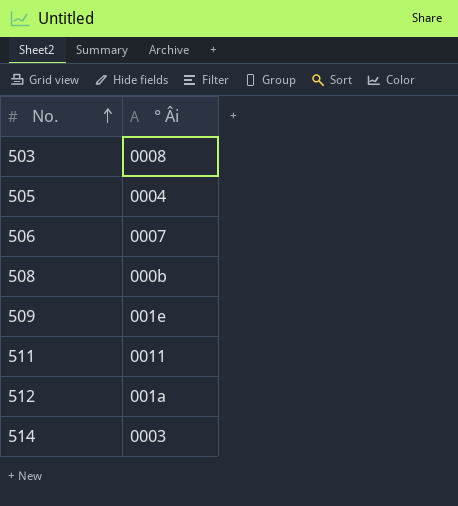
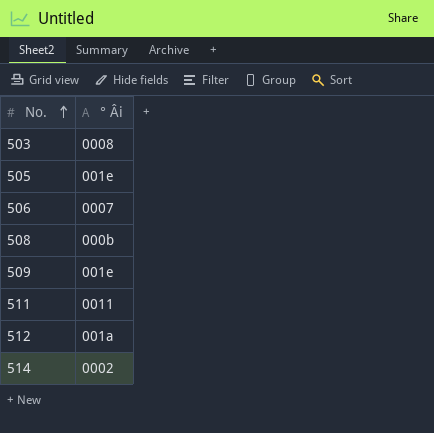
505 | ° Âi: 0004 -> 001e
514 | ° Âi: 0003 -> 0002

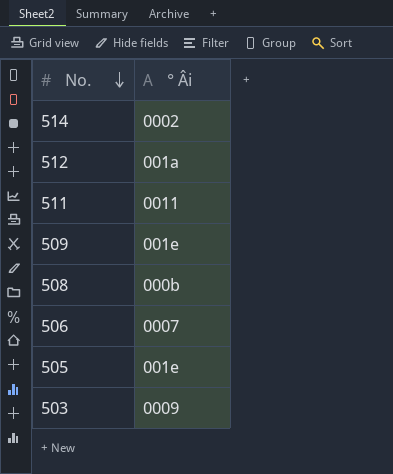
row order: No. ascending -> No. descending
503 | ° Âi: 0008 -> 0009

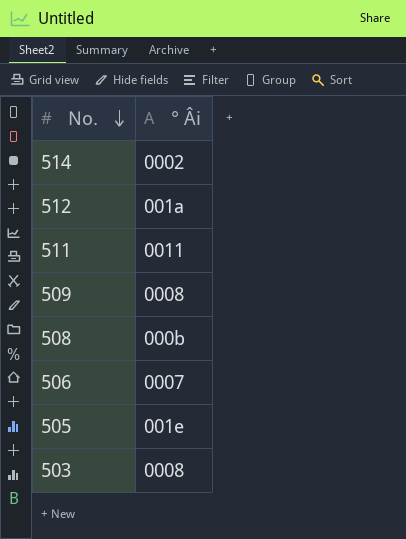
509 | ° Âi: 001e -> 0008
503 | ° Âi: 0009 -> 0008

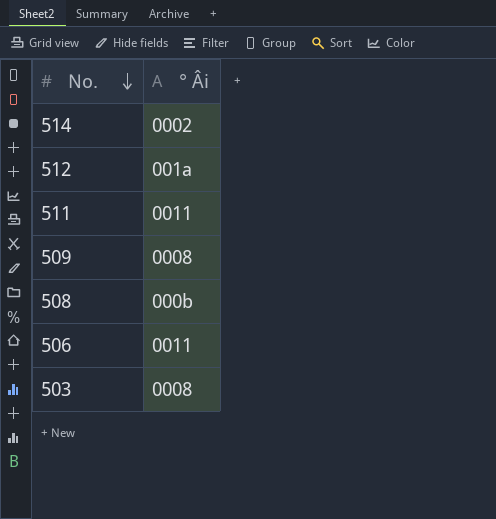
row 505: 001e -> none
506 | ° Âi: 0007 -> 0011

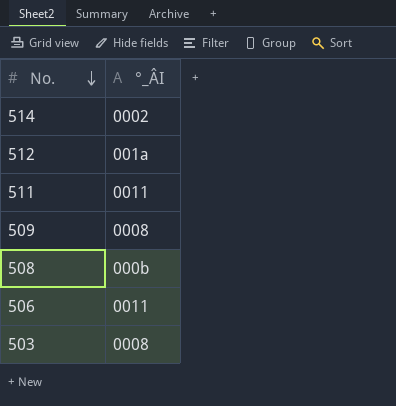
column name: ° Âi -> °_ÂI

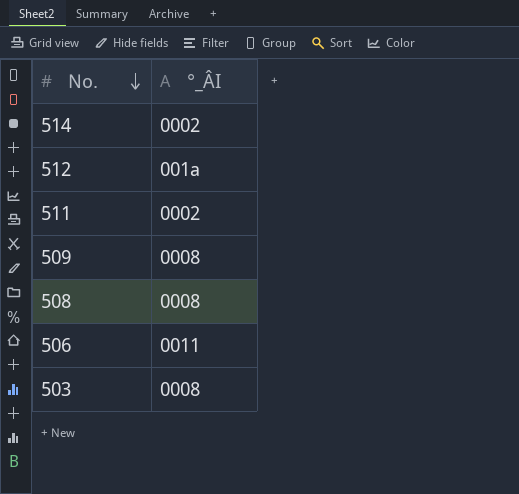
511 | °_ÂI: 0011 -> 0002
508 | °_ÂI: 000b -> 0008

